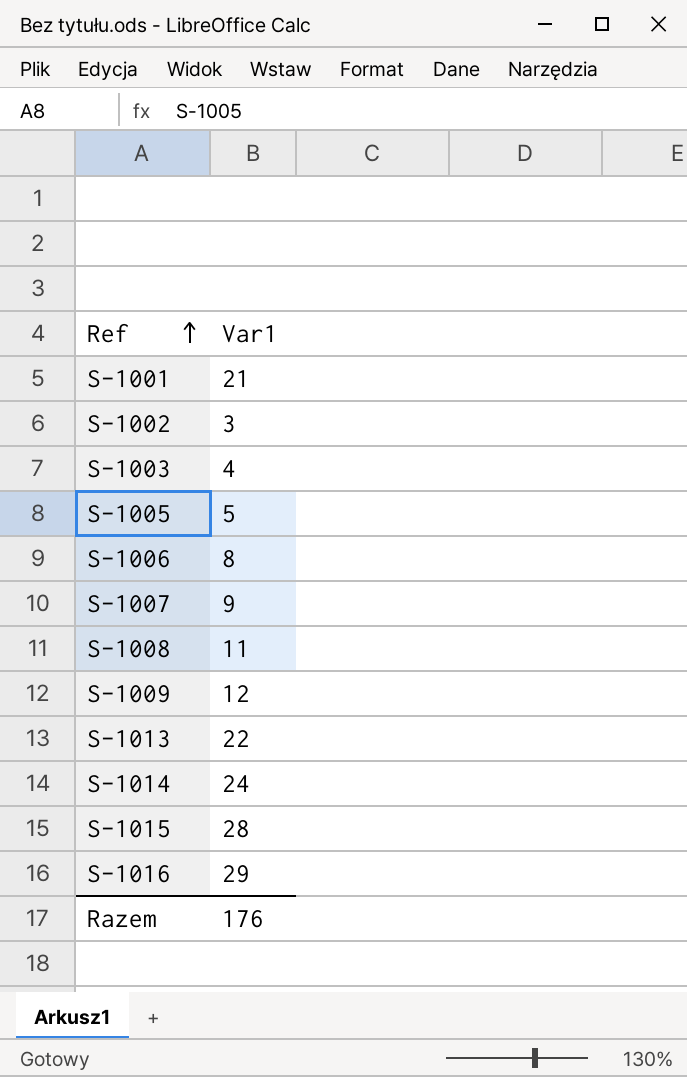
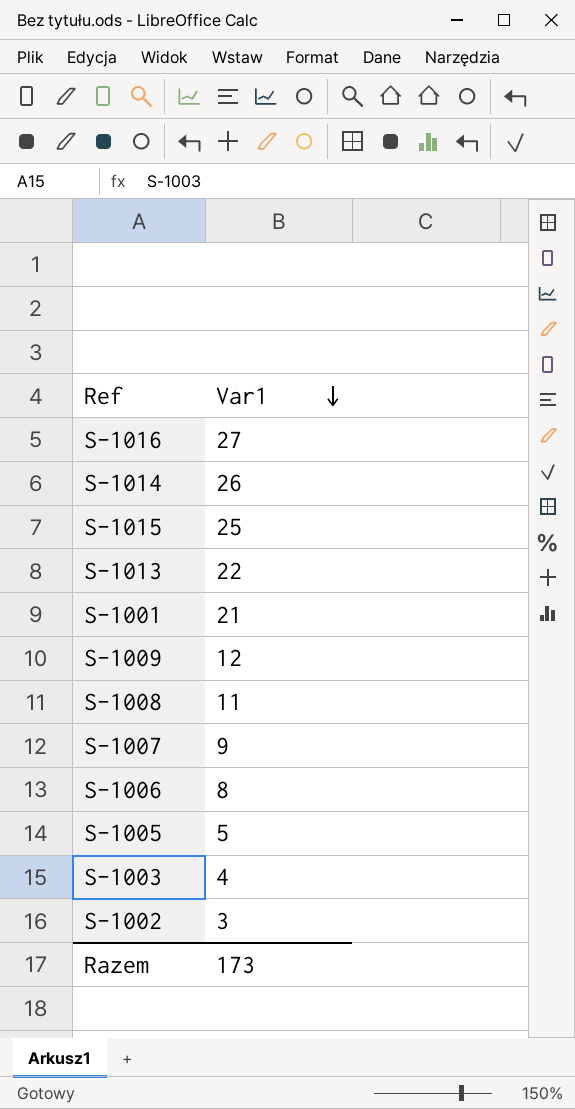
row order: Ref ascending -> Var1 descending
S-1016 | Var1: 29 -> 27
S-1014 | Var1: 24 -> 26
S-1015 | Var1: 28 -> 25
Razem | Var1: 176 -> 173

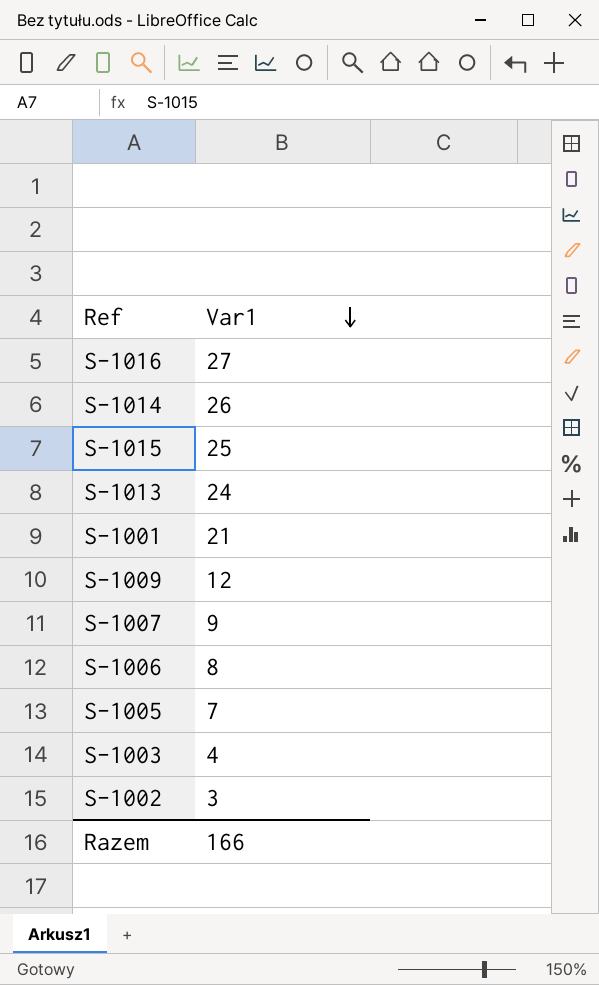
row S-1008: 11 -> none
S-1013 | Var1: 22 -> 24
S-1005 | Var1: 5 -> 7
Razem | Var1: 173 -> 166

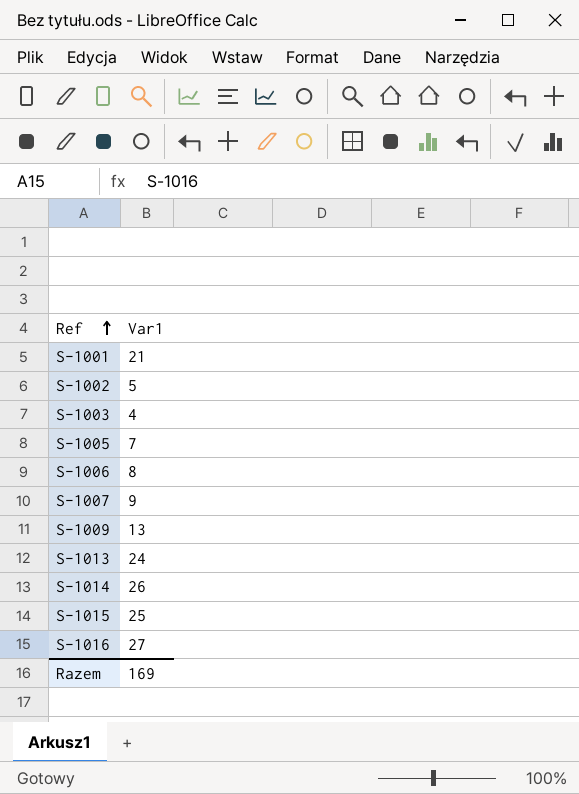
row order: Var1 descending -> Ref ascending
S-1002 | Var1: 3 -> 5
S-1009 | Var1: 12 -> 13
Razem | Var1: 166 -> 169

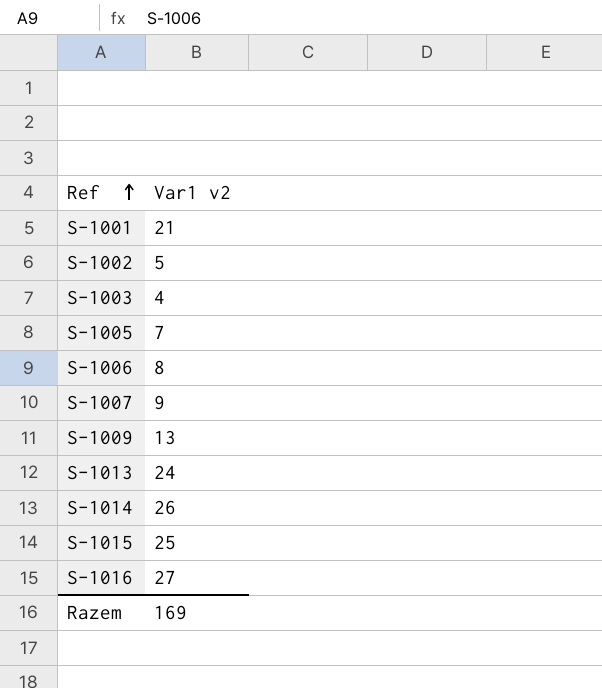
column name: Var1 -> Var1 v2

